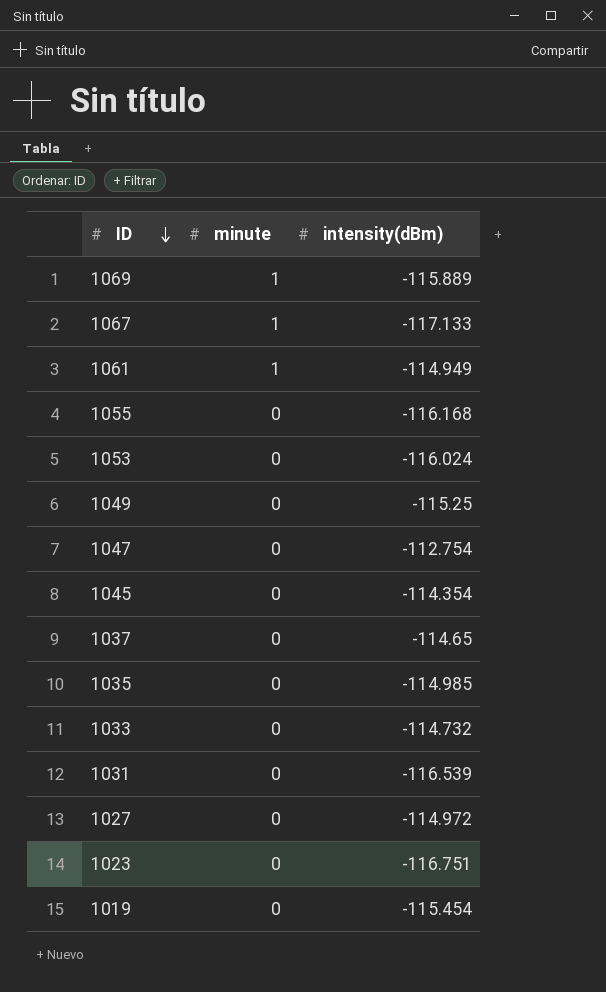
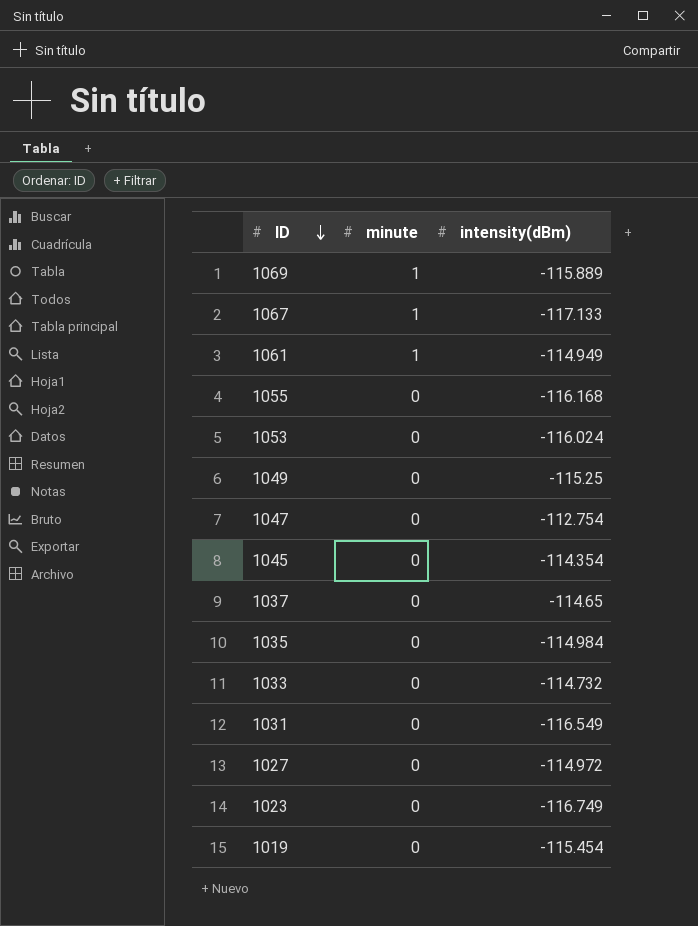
1035 | intensity(dBm): -114.985 -> -114.984
1031 | intensity(dBm): -116.539 -> -116.549
1023 | intensity(dBm): -116.751 -> -116.749

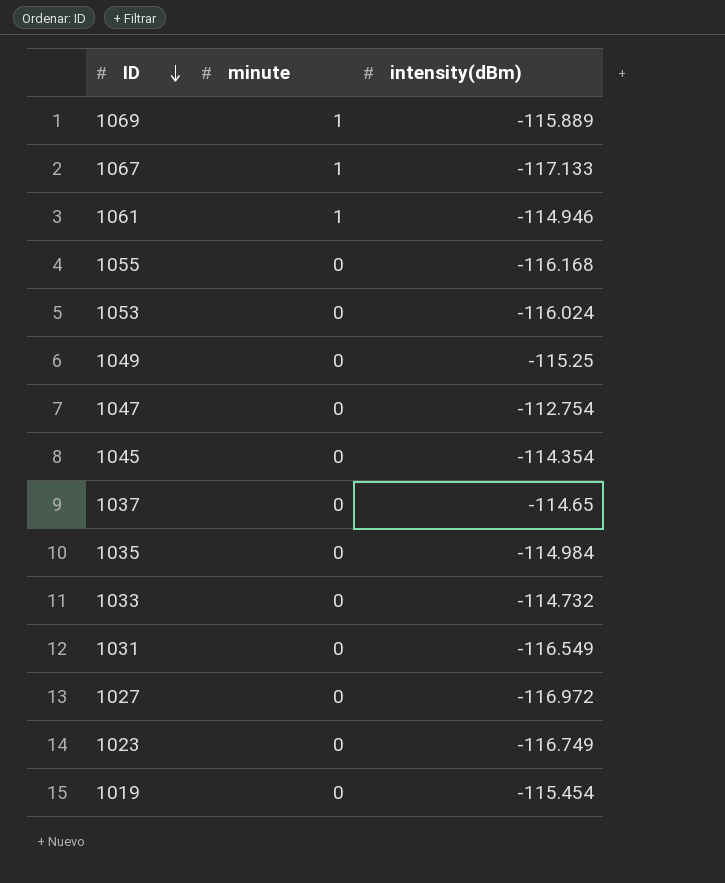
1061 | intensity(dBm): -114.949 -> -114.946
1027 | intensity(dBm): -114.972 -> -116.972

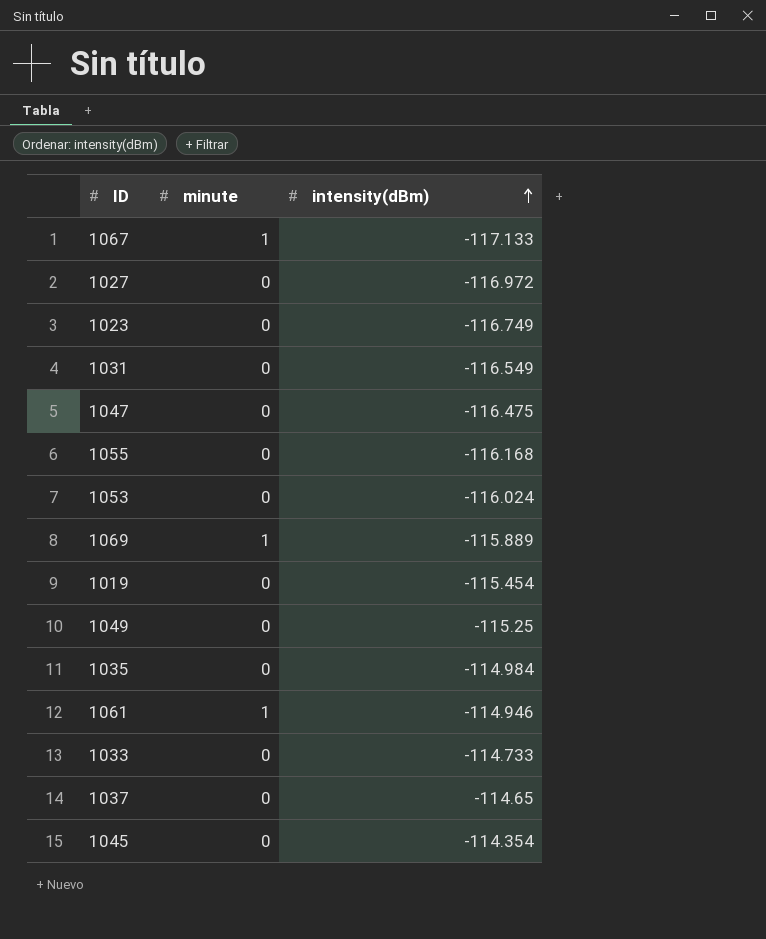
row order: ID descending -> intensity(dBm) ascending
1047 | intensity(dBm): -112.754 -> -116.475
1033 | intensity(dBm): -114.732 -> -114.733

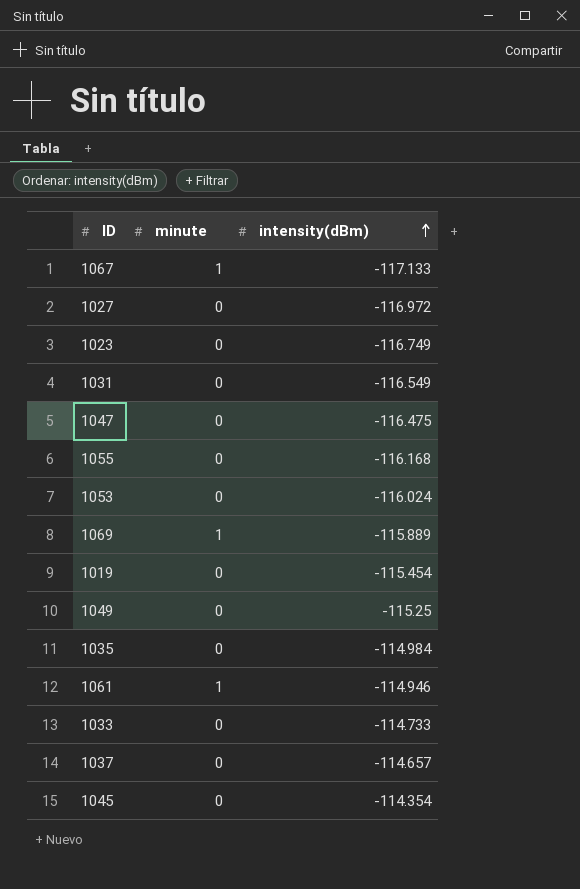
1037 | intensity(dBm): -114.65 -> -114.657

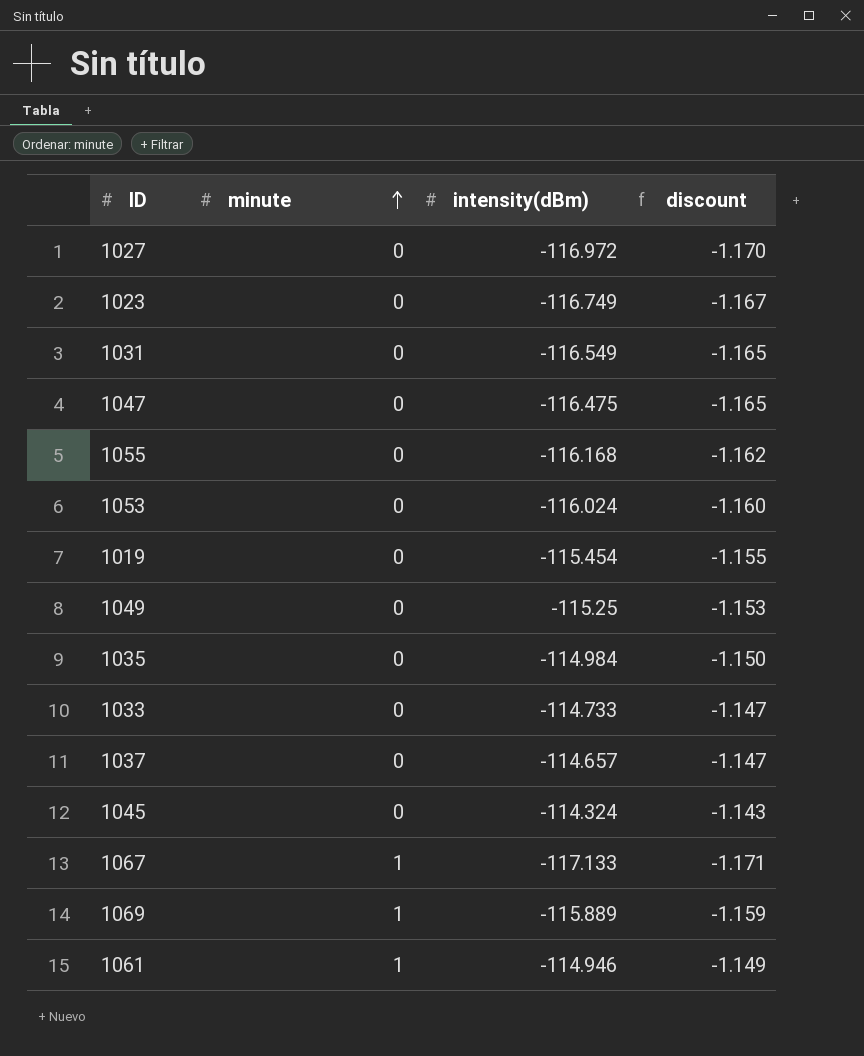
row order: intensity(dBm) ascending -> minute ascending
column discount | formula: none -> [intensity(dBm)] * 0.01
1045 | intensity(dBm): -114.354 -> -114.324

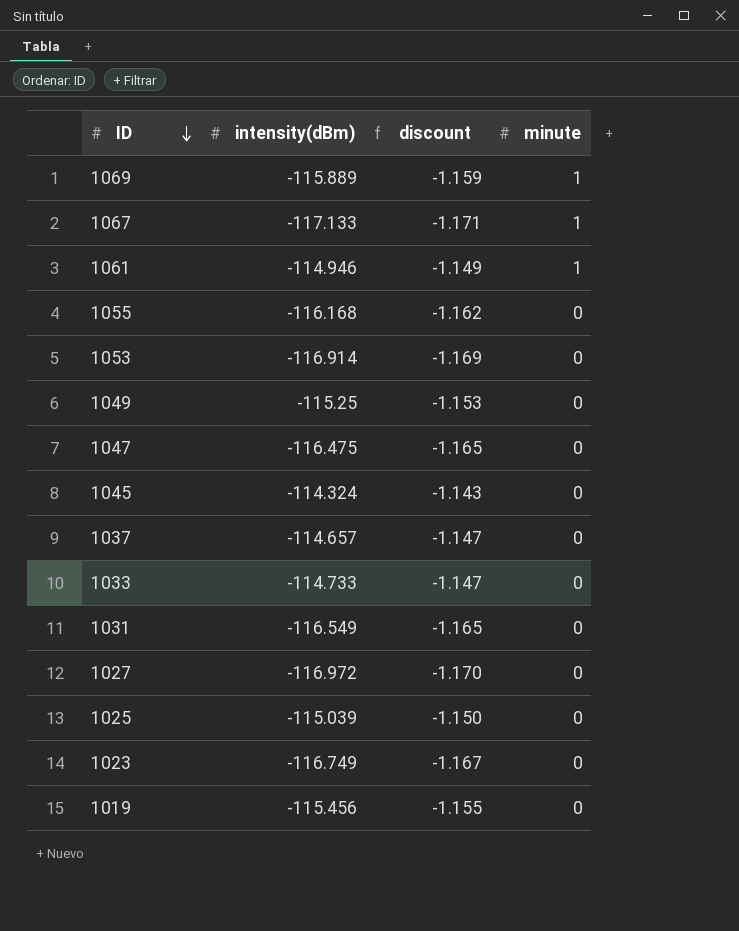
row order: minute ascending -> ID descending
column minute | position: 2 -> 4
row 1035: 0 | -114.984 | -1.150 -> none
1053 | intensity(dBm): -116.024 -> -116.914
1053 | discount: -1.160 -> -1.169
row 1025: none -> -115.039 | -1.150 | 0
1019 | intensity(dBm): -115.454 -> -115.456

